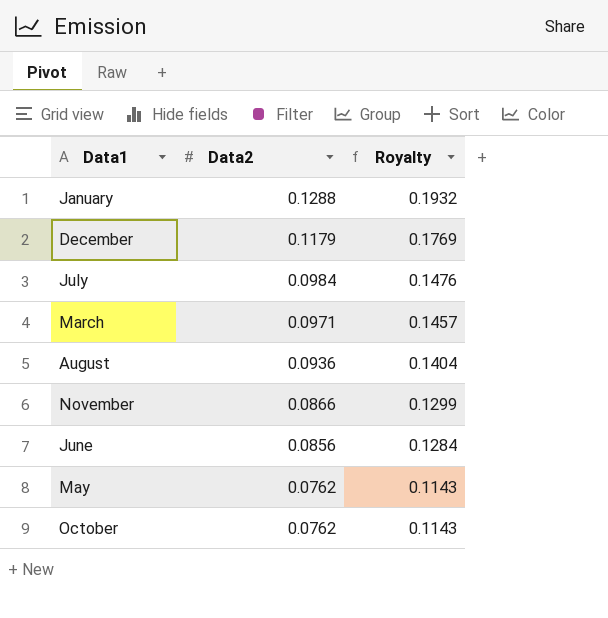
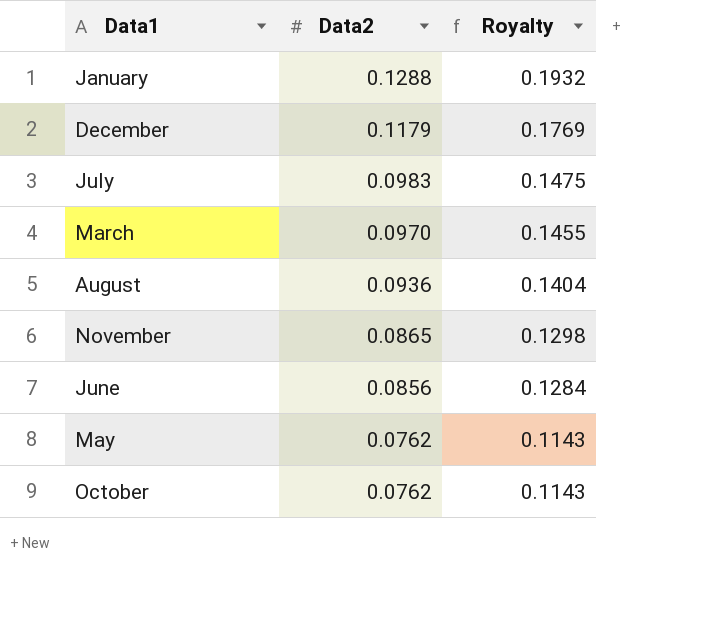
July | Data2: 0.0984 -> 0.0983
July | Royalty: 0.1476 -> 0.1475
March | Data2: 0.0971 -> 0.0970
March | Royalty: 0.1457 -> 0.1455
November | Data2: 0.0866 -> 0.0865
November | Royalty: 0.1299 -> 0.1298

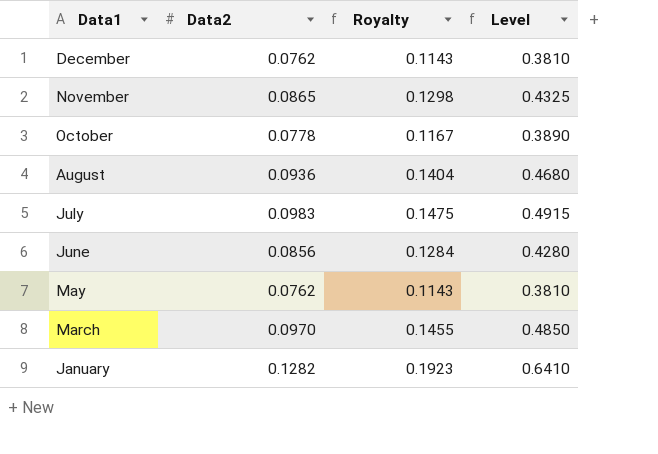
row order: Data2 descending -> Data1 descending
column Level | formula: none -> [Data2] * 5
December | Data2: 0.1179 -> 0.0762
December | Royalty: 0.1769 -> 0.1143
October | Data2: 0.0762 -> 0.0778
October | Royalty: 0.1143 -> 0.1167
January | Data2: 0.1288 -> 0.1282
January | Royalty: 0.1932 -> 0.1923

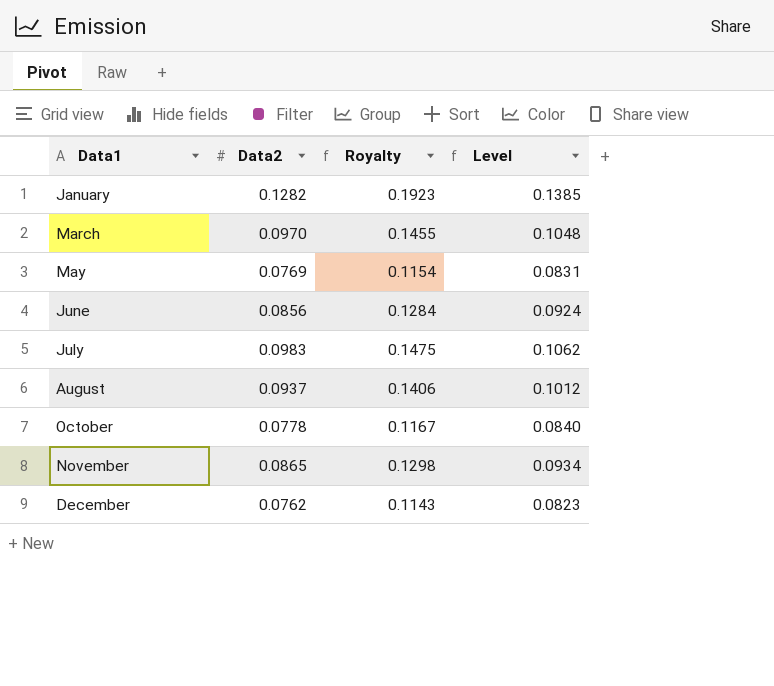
row order: Data1 descending -> Data1 ascending
column Level | formula: [Data2] * 5 -> [Data2] * 1.08
May | Data2: 0.0762 -> 0.0769
May | Royalty: 0.1143 -> 0.1154
August | Data2: 0.0936 -> 0.0937
August | Royalty: 0.1404 -> 0.1406

